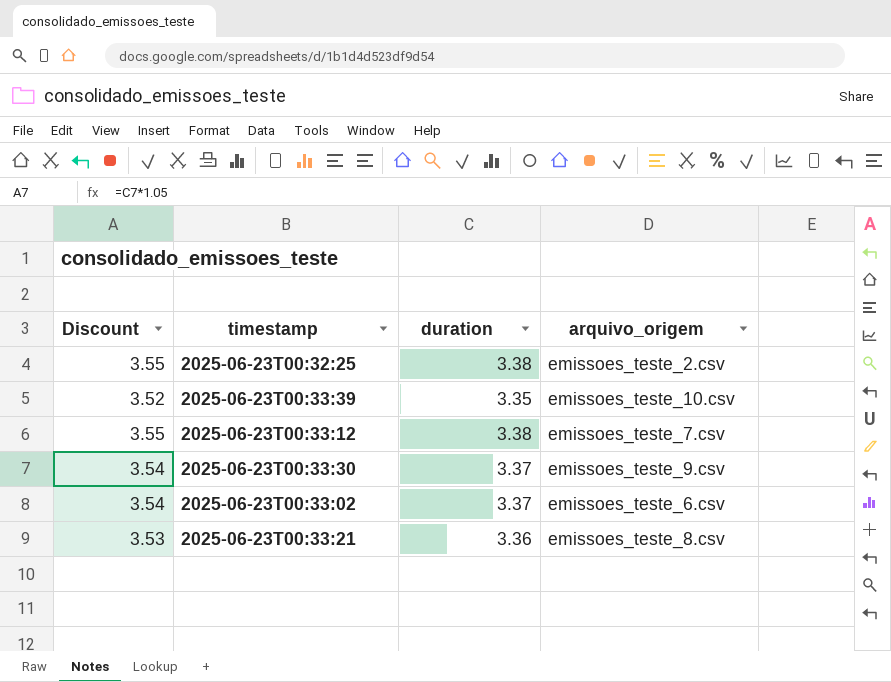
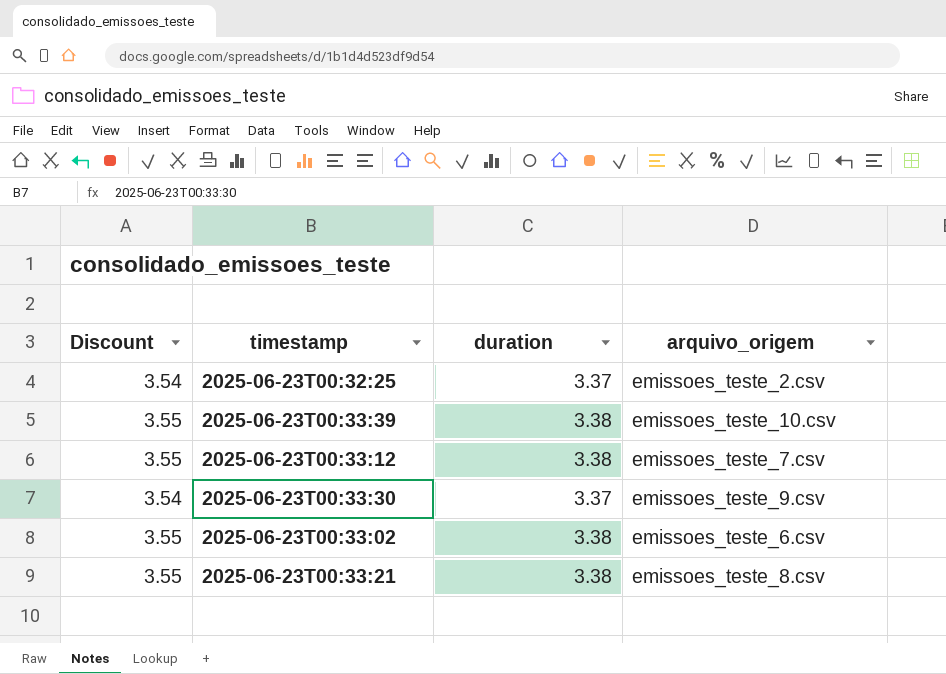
2025-06-23T00:32:25 | Discount: 3.55 -> 3.54
2025-06-23T00:32:25 | duration: 3.38 -> 3.37
2025-06-23T00:33:39 | Discount: 3.52 -> 3.55
2025-06-23T00:33:39 | duration: 3.35 -> 3.38
2025-06-23T00:33:02 | Discount: 3.54 -> 3.55
2025-06-23T00:33:02 | duration: 3.37 -> 3.38
2025-06-23T00:33:21 | Discount: 3.53 -> 3.55
2025-06-23T00:33:21 | duration: 3.36 -> 3.38

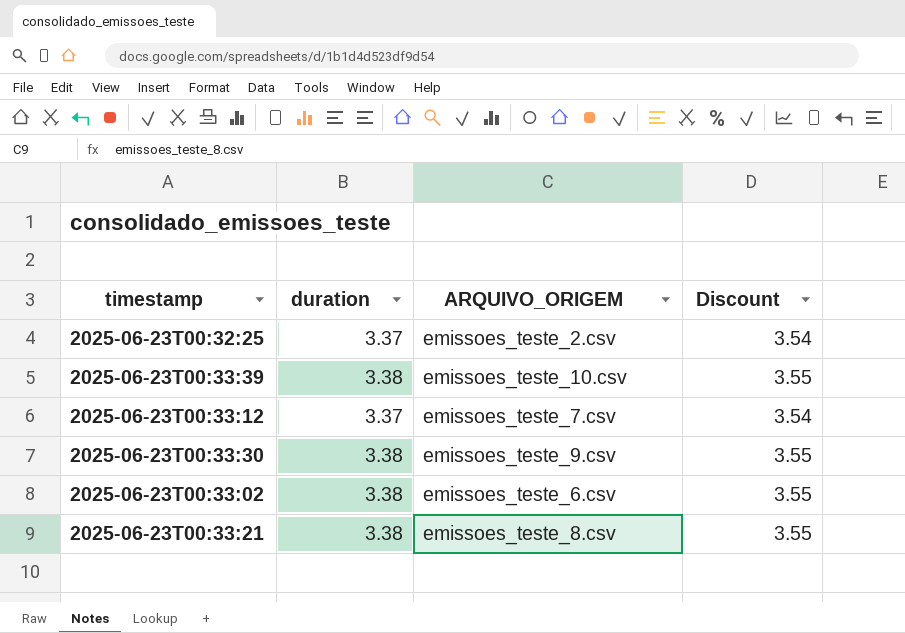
column name: arquivo_origem -> ARQUIVO_ORIGEM
column Discount | position: 1 -> 4
2025-06-23T00:33:12 | duration: 3.38 -> 3.37
2025-06-23T00:33:12 | Discount: 3.55 -> 3.54
2025-06-23T00:33:30 | duration: 3.37 -> 3.38
2025-06-23T00:33:30 | Discount: 3.54 -> 3.55

